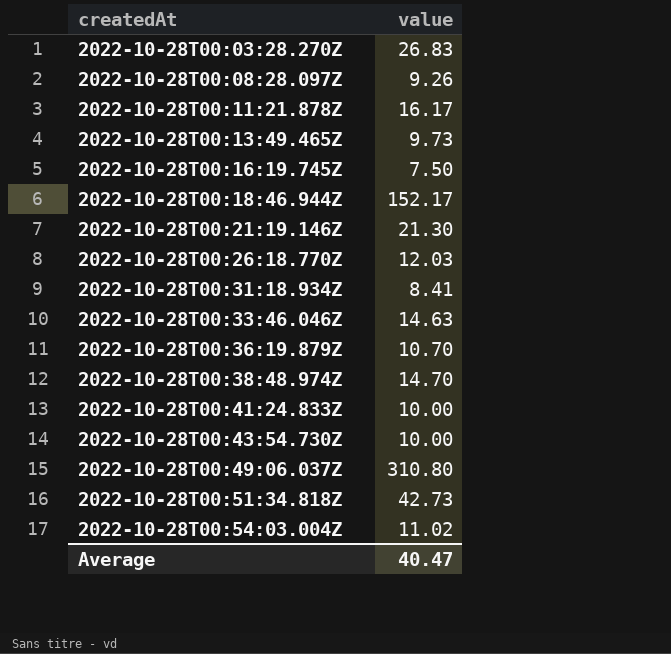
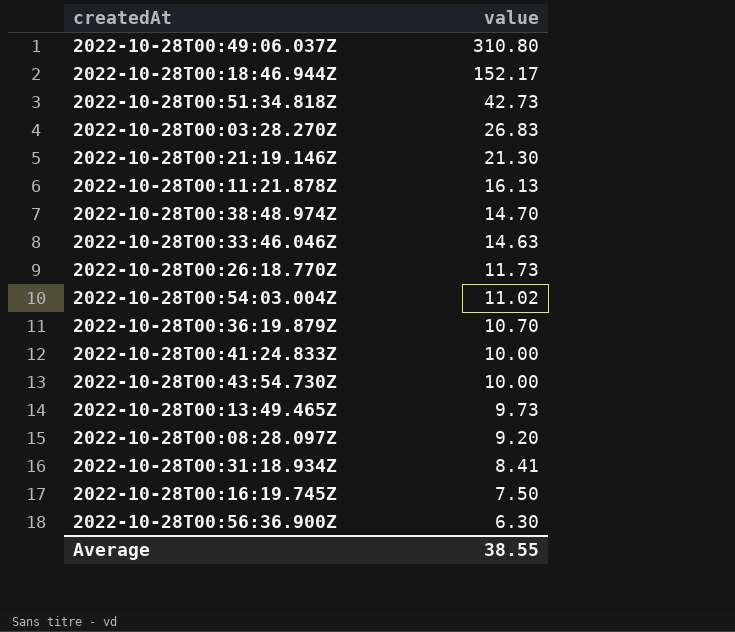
row order: createdAt ascending -> value descending
2022-10-28T00:11:21.878Z | value: 16.17 -> 16.13
2022-10-28T00:26:18.770Z | value: 12.03 -> 11.73
2022-10-28T00:08:28.097Z | value: 9.26 -> 9.20
row 2022-10-28T00:56:36.900Z: none -> 6.30
Average | value: 40.47 -> 38.55

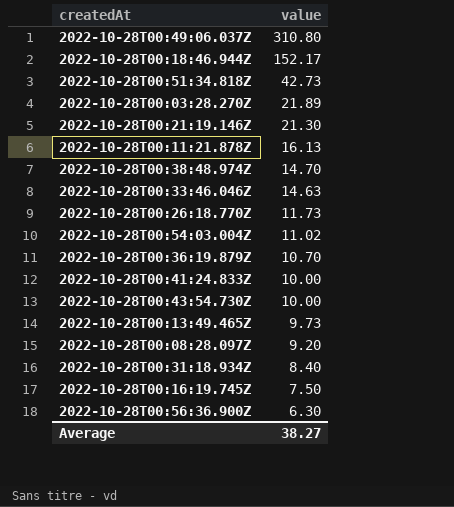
2022-10-28T00:03:28.270Z | value: 26.83 -> 21.89
2022-10-28T00:31:18.934Z | value: 8.41 -> 8.40
Average | value: 38.55 -> 38.27

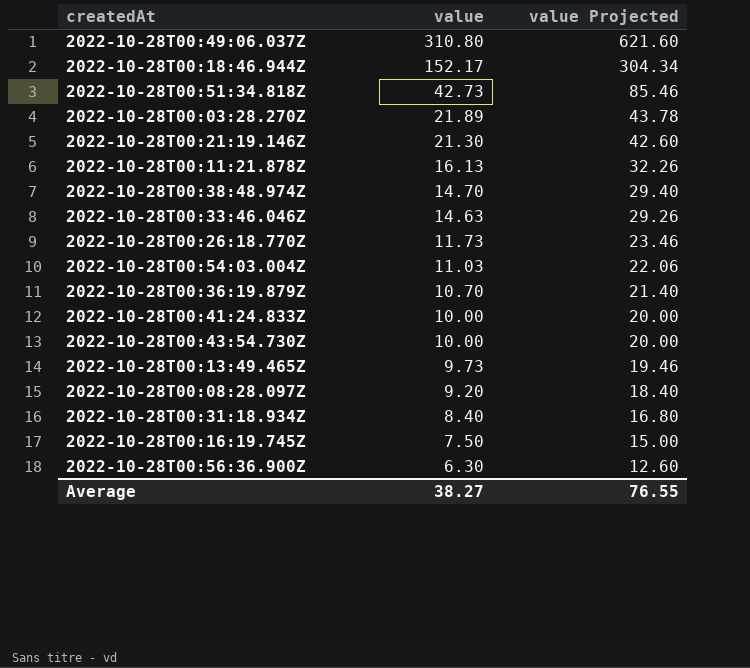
column value Projected | formula: none -> [value] * 2
2022-10-28T00:54:03.004Z | value: 11.02 -> 11.03

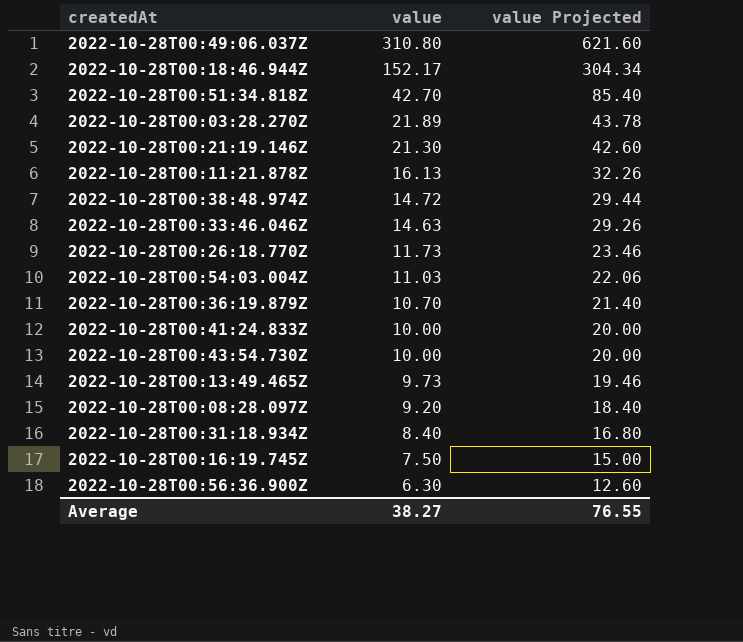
2022-10-28T00:51:34.818Z | value: 42.73 -> 42.70
2022-10-28T00:51:34.818Z | value Projected: 85.46 -> 85.40
2022-10-28T00:38:48.974Z | value: 14.70 -> 14.72
2022-10-28T00:38:48.974Z | value Projected: 29.40 -> 29.44

